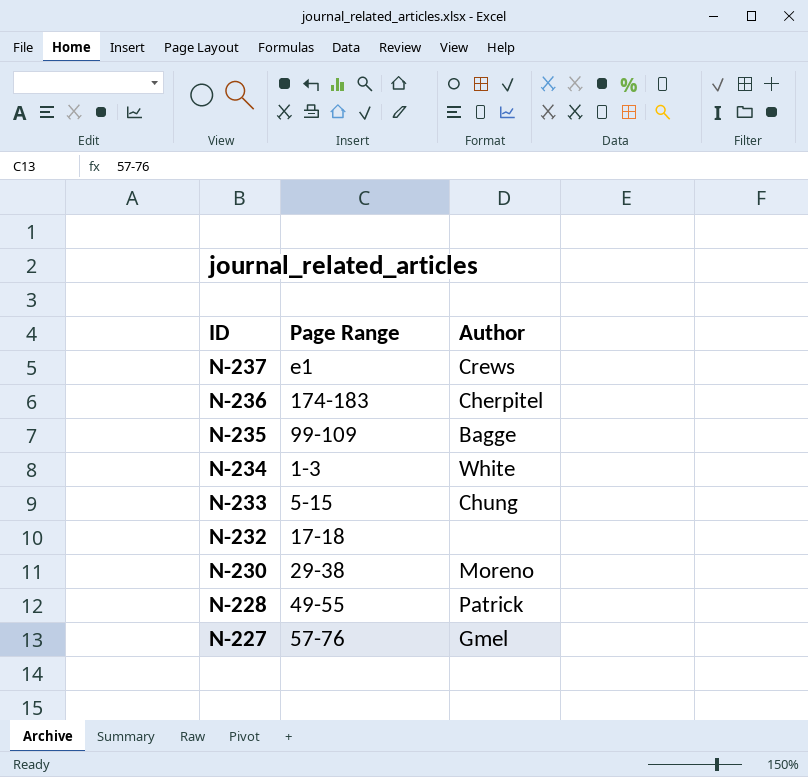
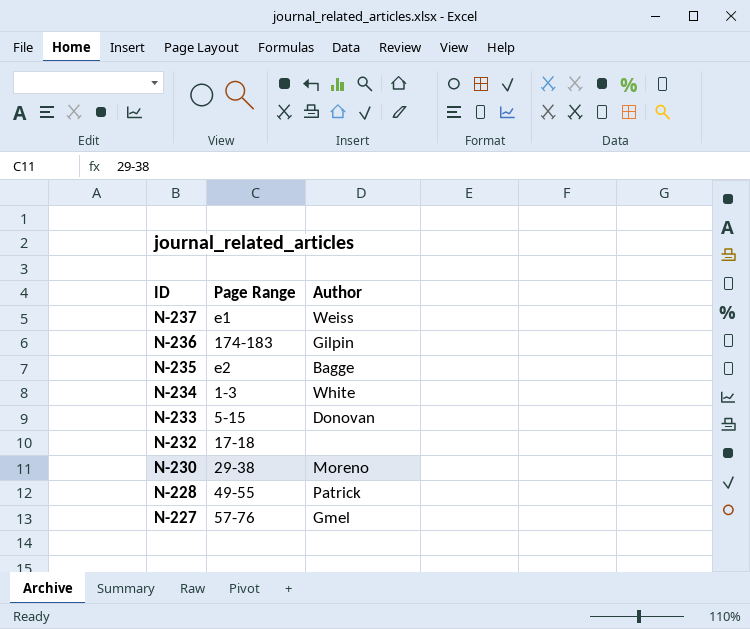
N-237 | Author: Crews -> Weiss
N-236 | Author: Cherpitel -> Gilpin
N-235 | Page Range: 99-109 -> e2
N-233 | Author: Chung -> Donovan

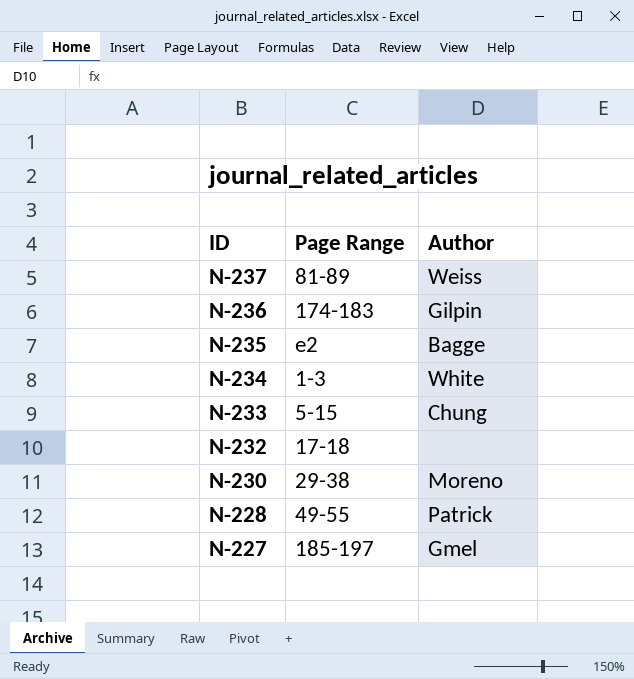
N-237 | Page Range: e1 -> 81-89
N-233 | Author: Donovan -> Chung
N-227 | Page Range: 57-76 -> 185-197

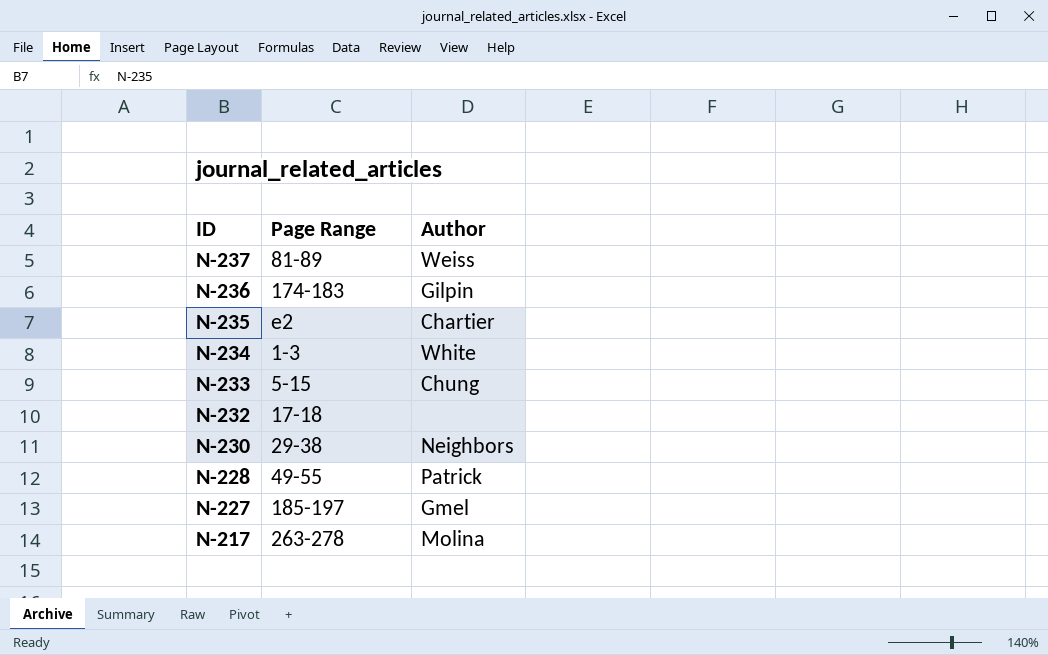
N-235 | Author: Bagge -> Chartier
N-230 | Author: Moreno -> Neighbors
row N-217: none -> 263-278 | Molina

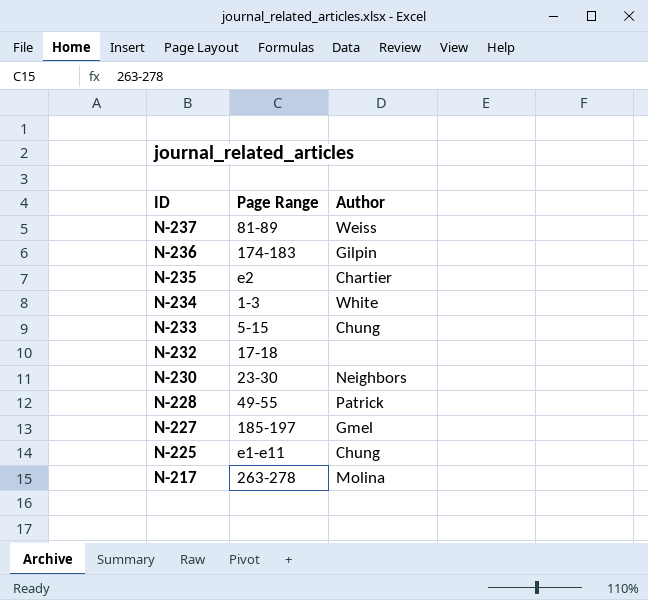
N-230 | Page Range: 29-38 -> 23-30
row N-225: none -> e1-e11 | Chung

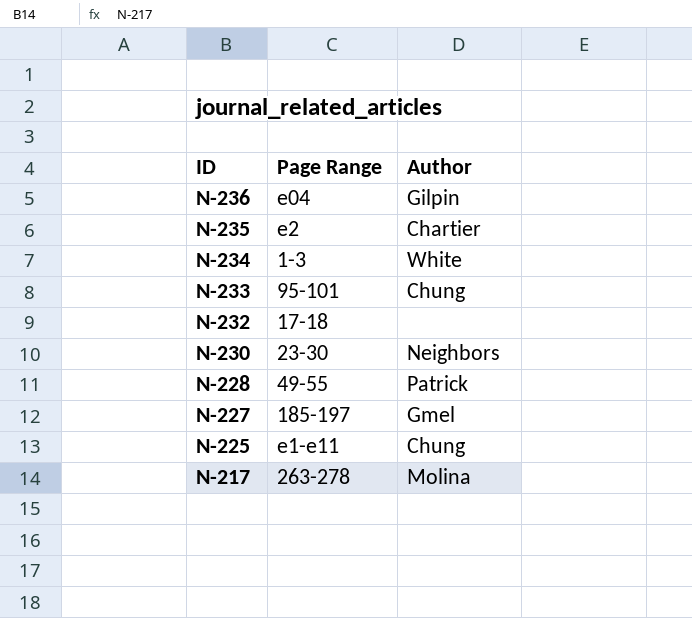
row N-237: 81-89 | Weiss -> none
N-236 | Page Range: 174-183 -> e04
N-233 | Page Range: 5-15 -> 95-101

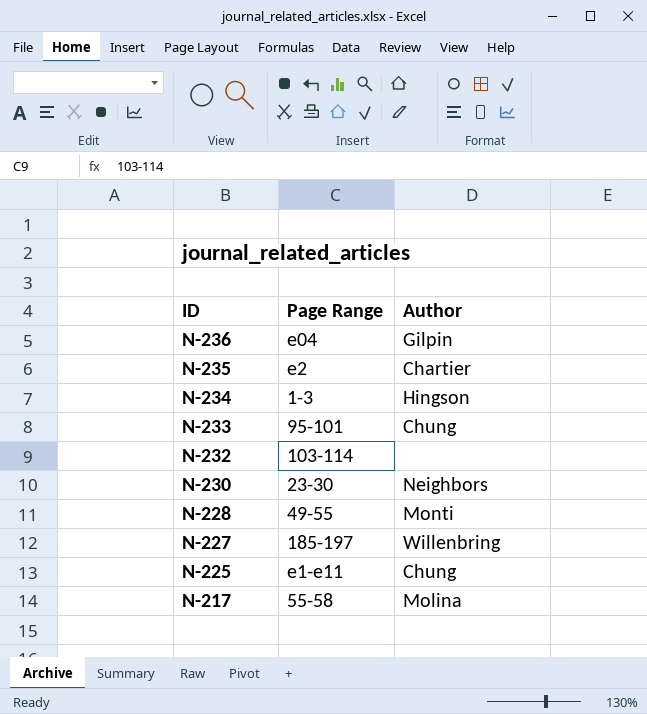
N-234 | Author: White -> Hingson
N-232 | Page Range: 17-18 -> 103-114
N-228 | Author: Patrick -> Monti
N-227 | Author: Gmel -> Willenbring
N-217 | Page Range: 263-278 -> 55-58

